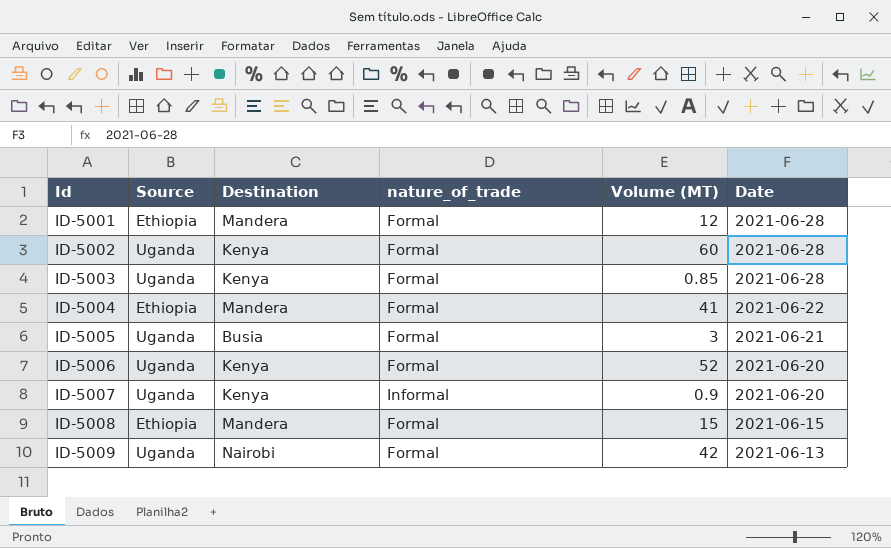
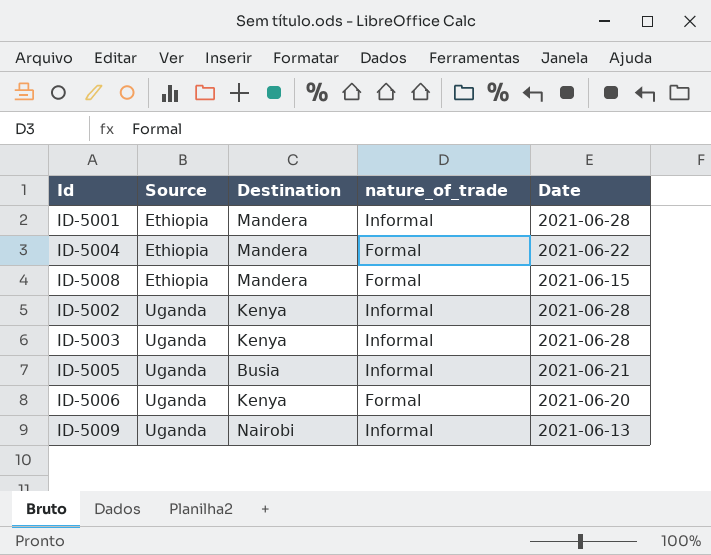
row order: Id ascending -> Source ascending
column Volume (MT) | position: 5 -> none
row ID-5007: Uganda | Kenya | Informal | 0.9 | 2021-06-20 -> none
ID-5001 | nature_of_trade: Formal -> Informal
ID-5002 | nature_of_trade: Formal -> Informal
ID-5003 | nature_of_trade: Formal -> Informal
ID-5005 | nature_of_trade: Formal -> Informal
ID-5009 | nature_of_trade: Formal -> Informal

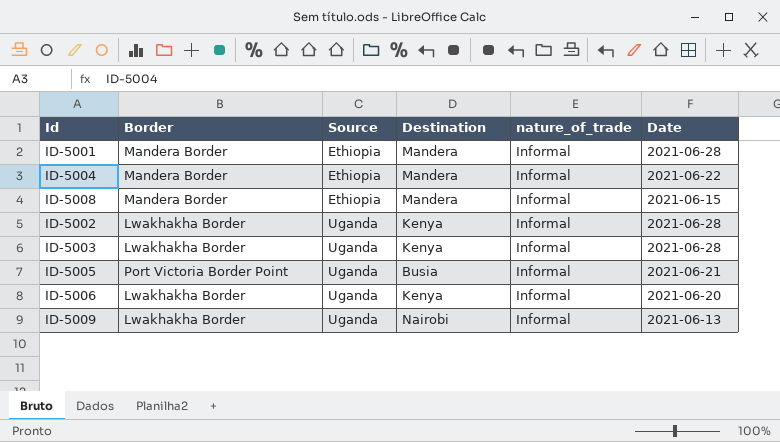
column Border | position: none -> 2
ID-5004 | nature_of_trade: Formal -> Informal
ID-5008 | nature_of_trade: Formal -> Informal
ID-5006 | nature_of_trade: Formal -> Informal

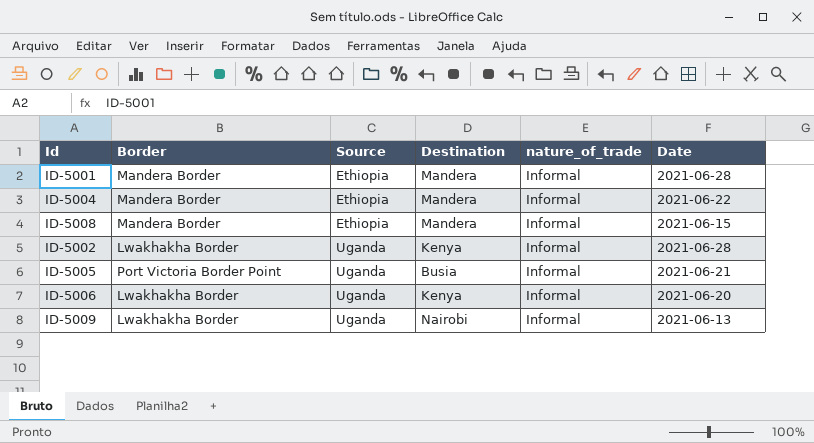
row ID-5003: Lwakhakha Border | Uganda | Kenya | Informal | 2021-06-28 -> none

